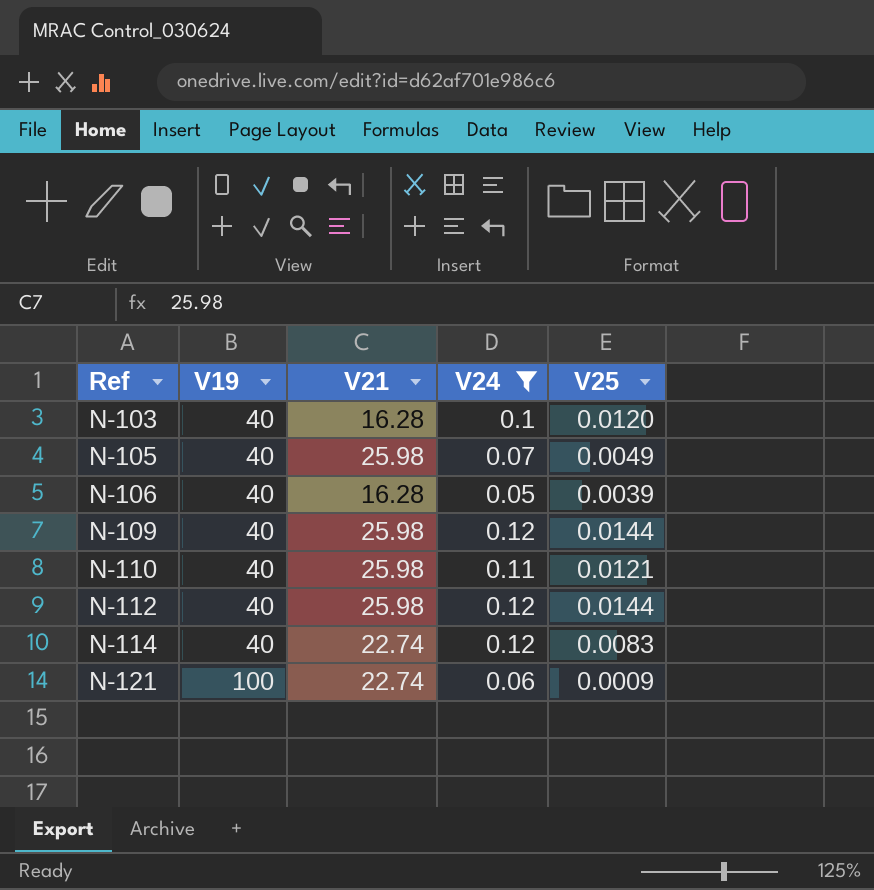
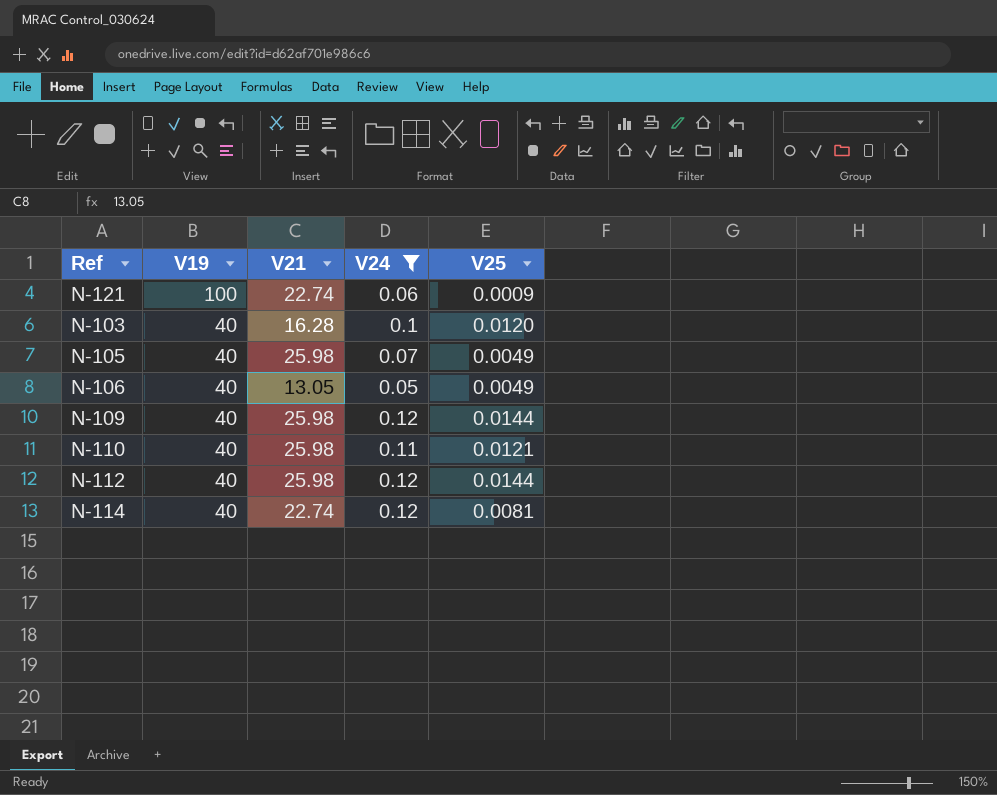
row order: Ref ascending -> V19 descending
N-106 | V21: 16.28 -> 13.05
N-106 | V25: 0.0039 -> 0.0049
N-114 | V25: 0.0083 -> 0.0081

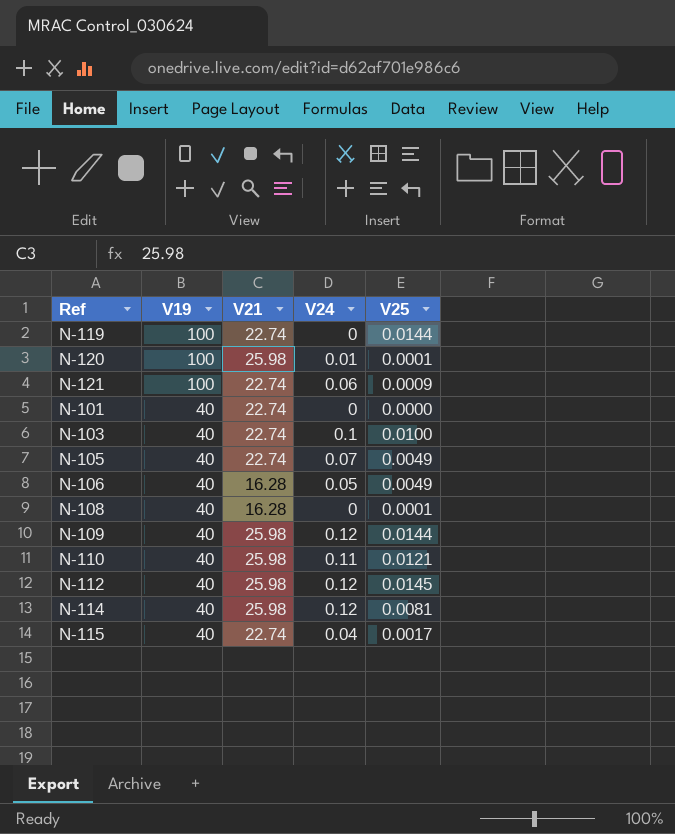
filter: V24 >= 0.05 -> none
N-103 | V21: 16.28 -> 22.74
N-103 | V25: 0.0120 -> 0.0100
N-105 | V21: 25.98 -> 22.74
N-106 | V21: 13.05 -> 16.28
N-112 | V25: 0.0144 -> 0.0145
N-114 | V21: 22.74 -> 25.98

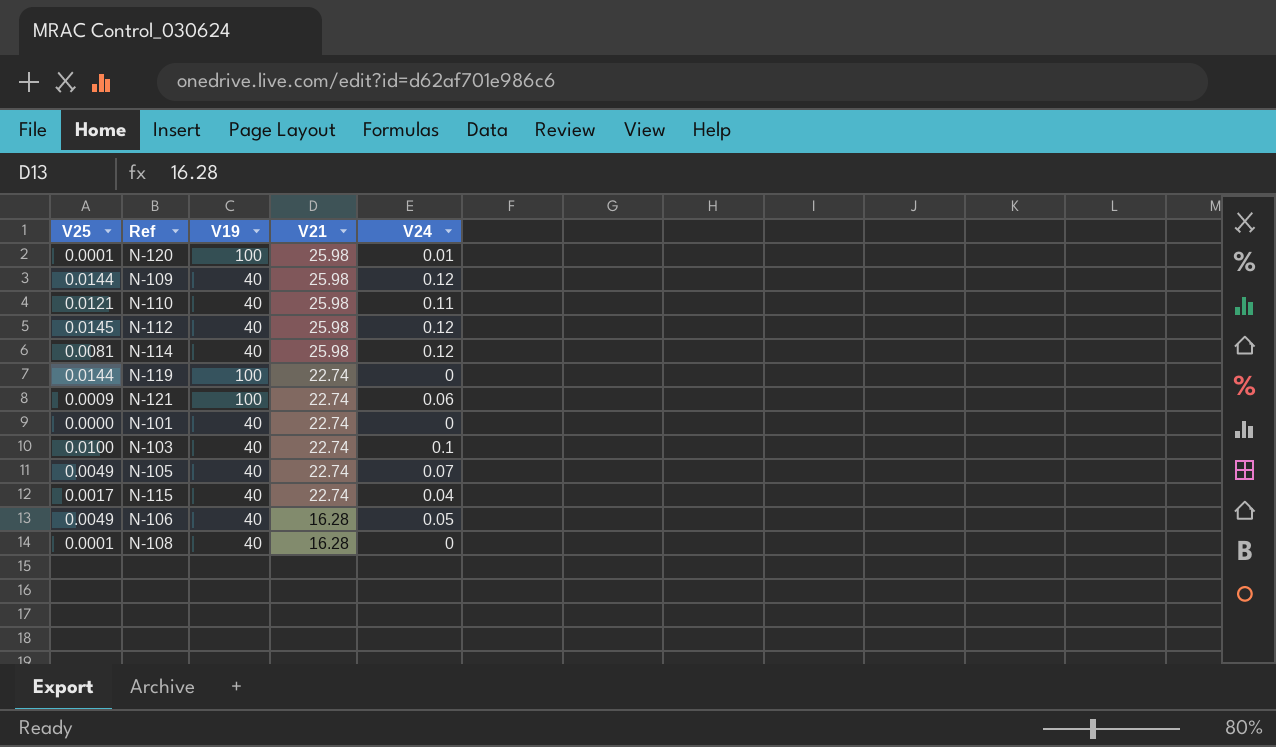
row order: V19 descending -> V21 descending
column V25 | position: 5 -> 1

